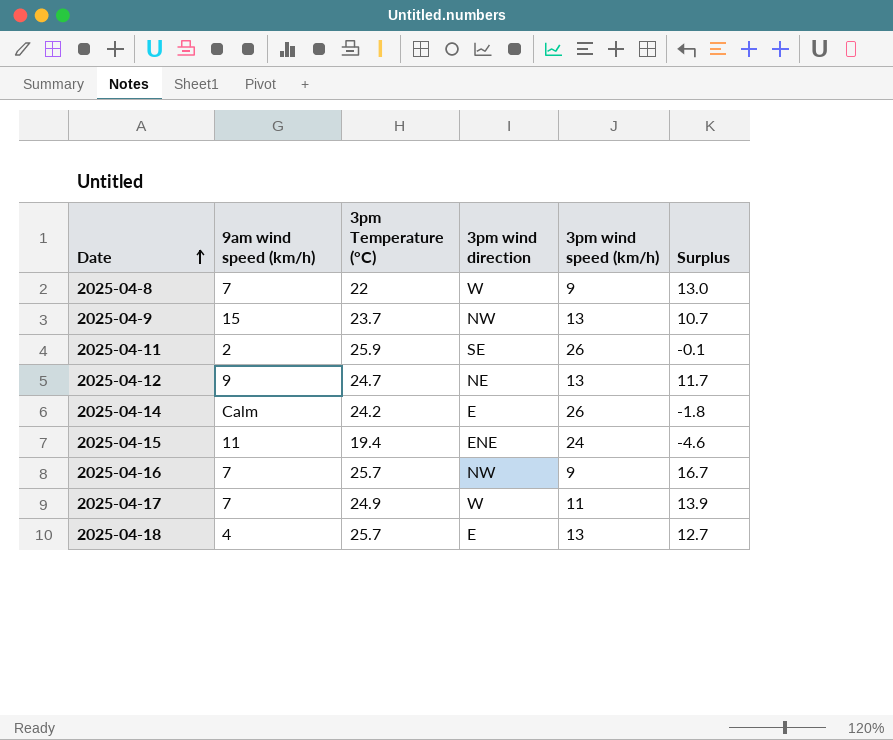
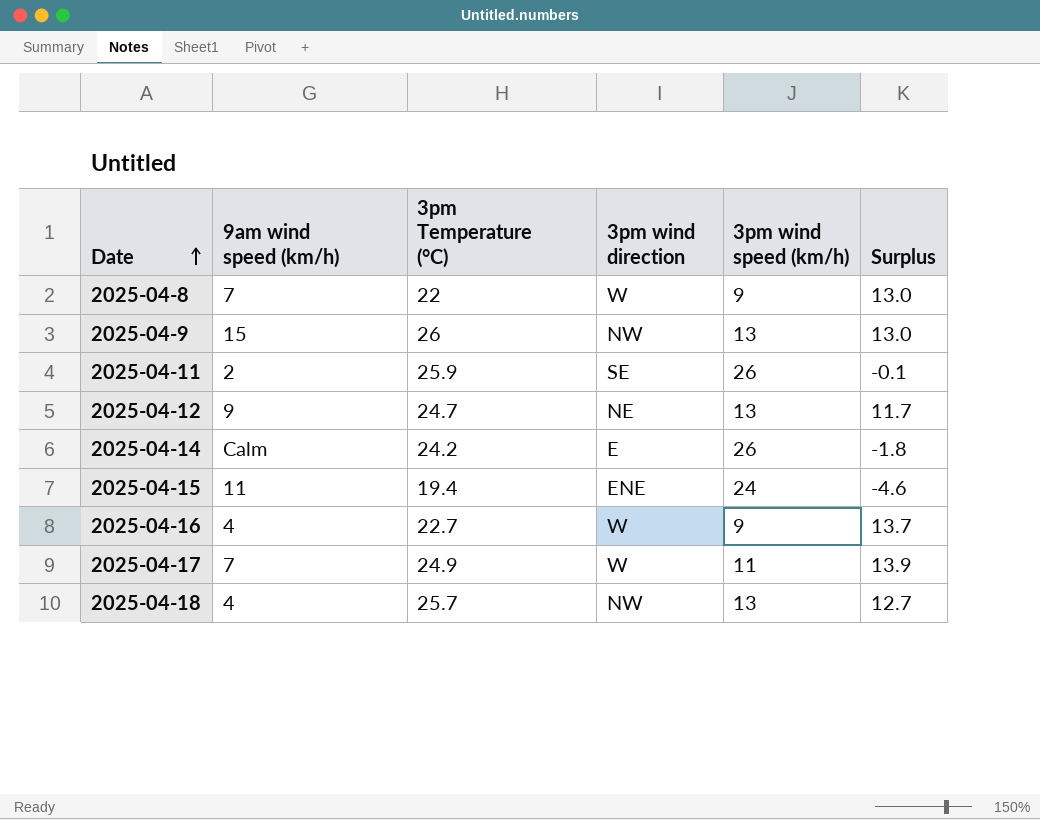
2025-04-9 | 3pm Temperature (°C): 23.7 -> 26
2025-04-9 | Surplus: 10.7 -> 13.0
2025-04-16 | 9am wind speed (km/h): 7 -> 4
2025-04-16 | 3pm Temperature (°C): 25.7 -> 22.7
2025-04-16 | 3pm wind direction: NW -> W
2025-04-16 | Surplus: 16.7 -> 13.7
2025-04-18 | 3pm wind direction: E -> NW

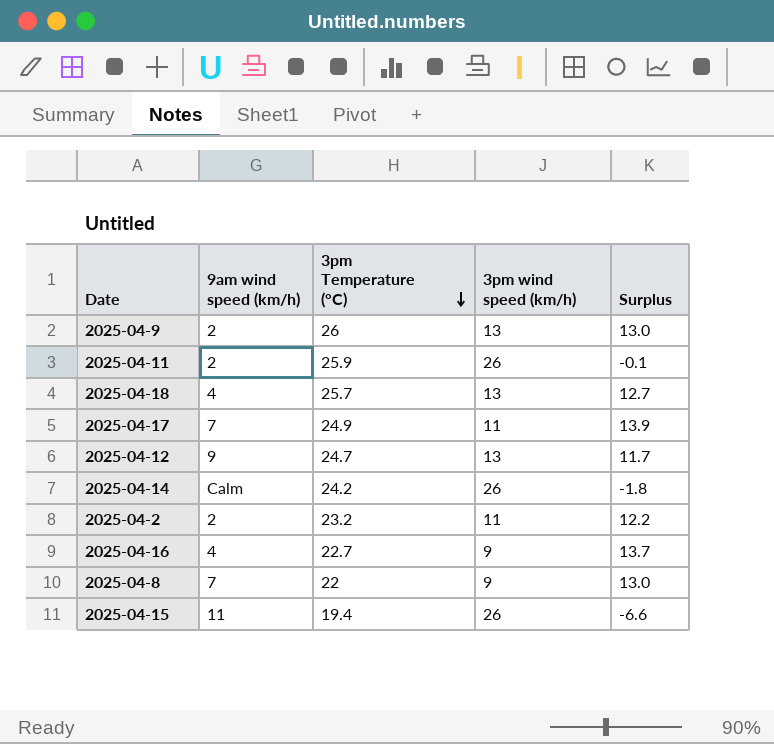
row order: Date ascending -> 3pm Temperature (°C) descending
column 3pm wind direction | position: 4 -> none
2025-04-9 | 9am wind speed (km/h): 15 -> 2
row 2025-04-2: none -> 2 | 23.2 | 11 | 12.2
2025-04-15 | 3pm wind speed (km/h): 24 -> 26
2025-04-15 | Surplus: -4.6 -> -6.6

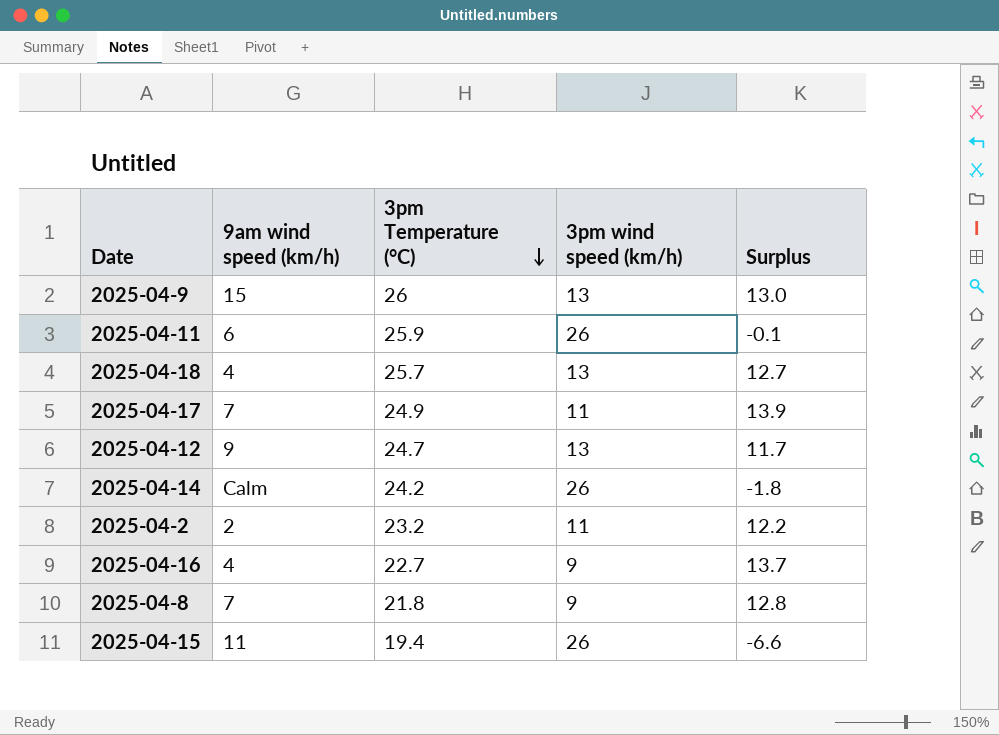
2025-04-9 | 9am wind speed (km/h): 2 -> 15
2025-04-11 | 9am wind speed (km/h): 2 -> 6
2025-04-8 | 3pm Temperature (°C): 22 -> 21.8
2025-04-8 | Surplus: 13.0 -> 12.8

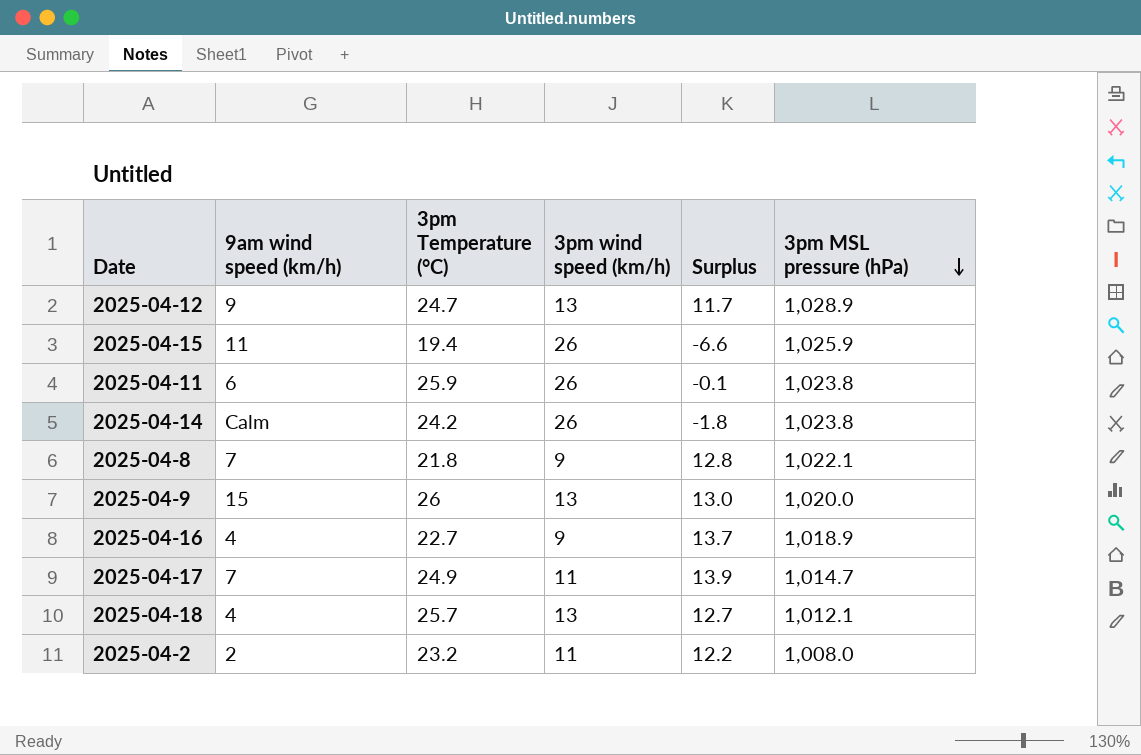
row order: 3pm Temperature (°C) descending -> 3pm MSL pressure (hPa) descending
column 3pm MSL pressure (hPa) | position: none -> 6

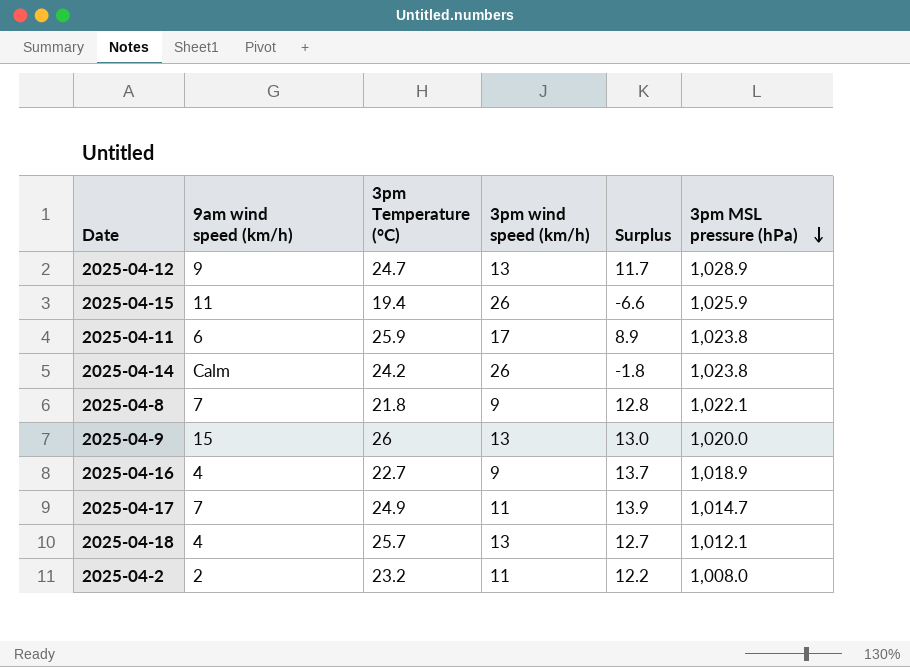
2025-04-11 | 3pm wind speed (km/h): 26 -> 17
2025-04-11 | Surplus: -0.1 -> 8.9

